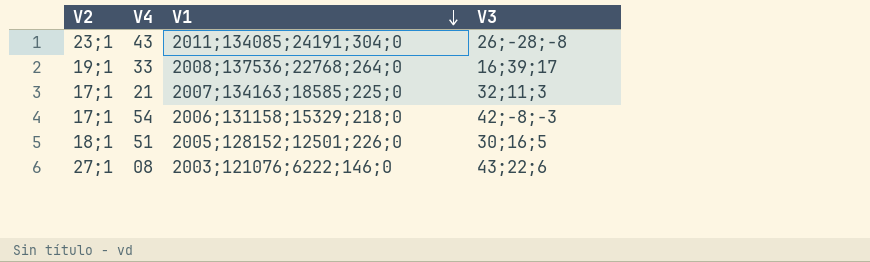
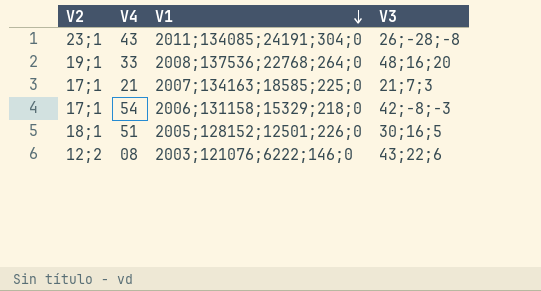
33 | V3: 16;39;17 -> 48;16;20
21 | V3: 32;11;3 -> 21;7;3
08 | V2: 27;1 -> 12;2

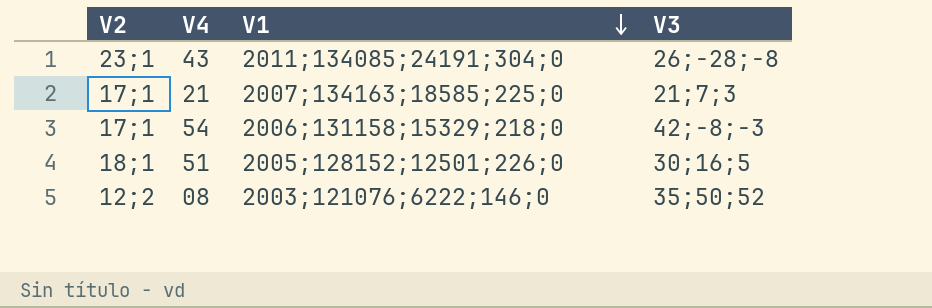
row 33: 19;1 | 2008;137536;22768;264;0 | 48;16;20 -> none
08 | V3: 43;22;6 -> 35;50;52

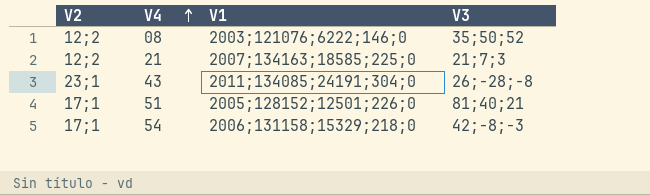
row order: V1 descending -> V4 ascending
21 | V2: 17;1 -> 12;2
51 | V2: 18;1 -> 17;1
51 | V3: 30;16;5 -> 81;40;21

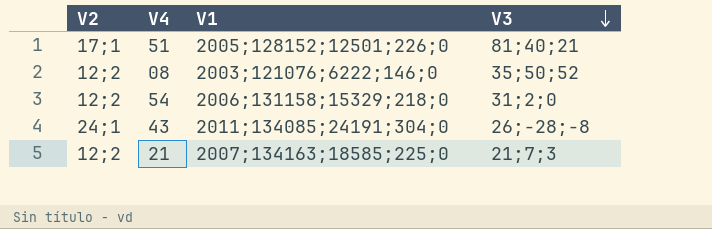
row order: V4 ascending -> V3 descending
54 | V2: 17;1 -> 12;2
54 | V3: 42;-8;-3 -> 31;2;0
43 | V2: 23;1 -> 24;1

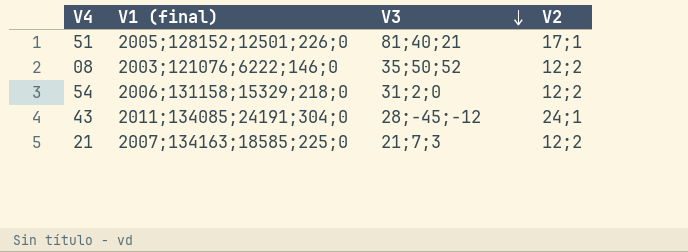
column name: V1 -> V1 (final)
column V2 | position: 1 -> 4
43 | V3: 26;-28;-8 -> 28;-45;-12

